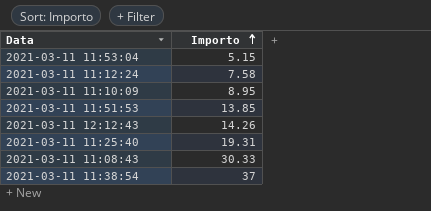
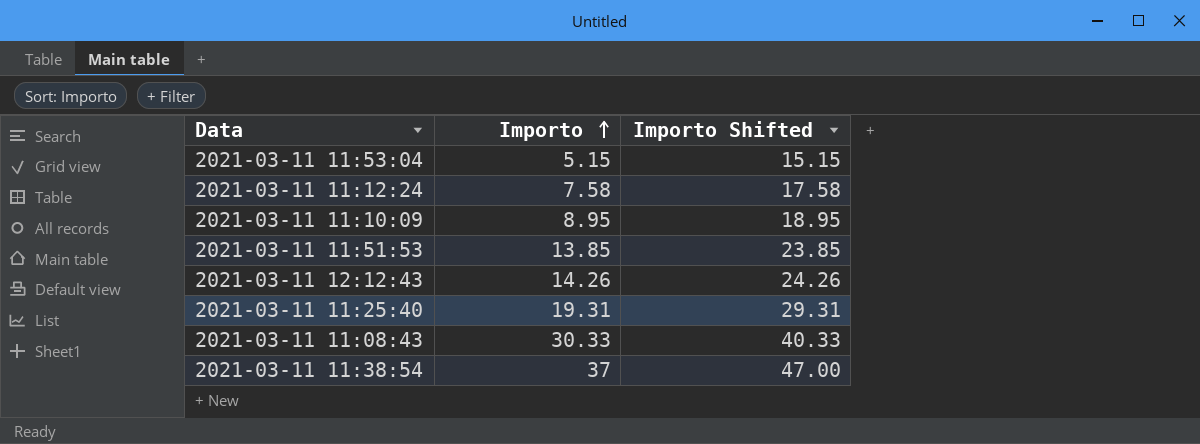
column Importo Shifted | formula: none -> [Importo] + 10

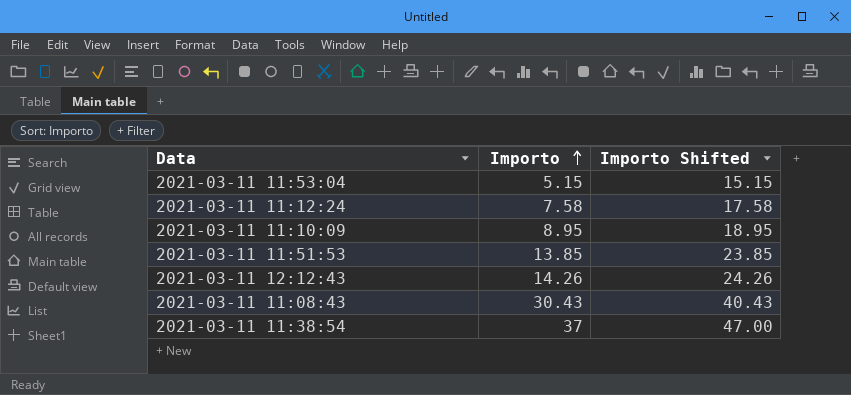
row 2021-03-11 11:25:40: 19.31 | 29.31 -> none
2021-03-11 11:08:43 | Importo: 30.33 -> 30.43
2021-03-11 11:08:43 | Importo Shifted: 40.33 -> 40.43

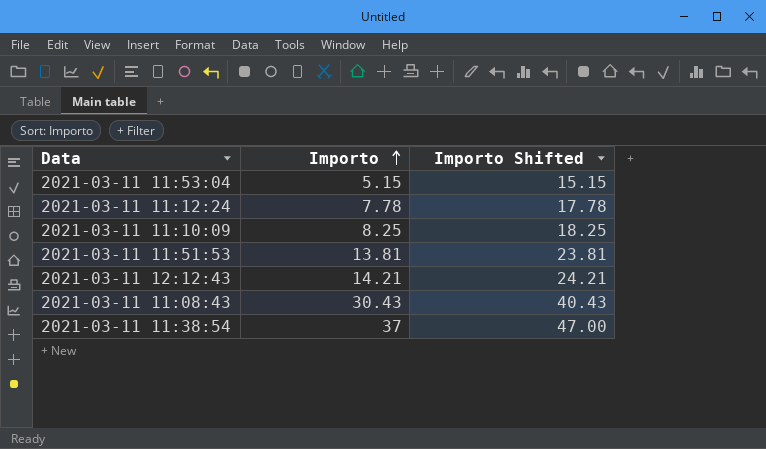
2021-03-11 11:12:24 | Importo: 7.58 -> 7.78
2021-03-11 11:12:24 | Importo Shifted: 17.58 -> 17.78
2021-03-11 11:10:09 | Importo: 8.95 -> 8.25
2021-03-11 11:10:09 | Importo Shifted: 18.95 -> 18.25
2021-03-11 11:51:53 | Importo: 13.85 -> 13.81
2021-03-11 11:51:53 | Importo Shifted: 23.85 -> 23.81
2021-03-11 12:12:43 | Importo: 14.26 -> 14.21
2021-03-11 12:12:43 | Importo Shifted: 24.26 -> 24.21

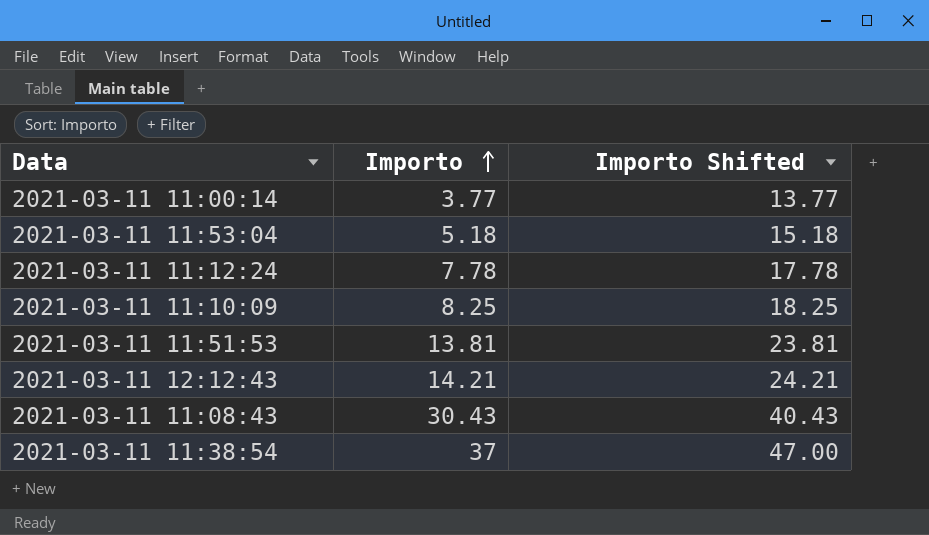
row 2021-03-11 11:00:14: none -> 3.77 | 13.77
2021-03-11 11:53:04 | Importo: 5.15 -> 5.18
2021-03-11 11:53:04 | Importo Shifted: 15.15 -> 15.18

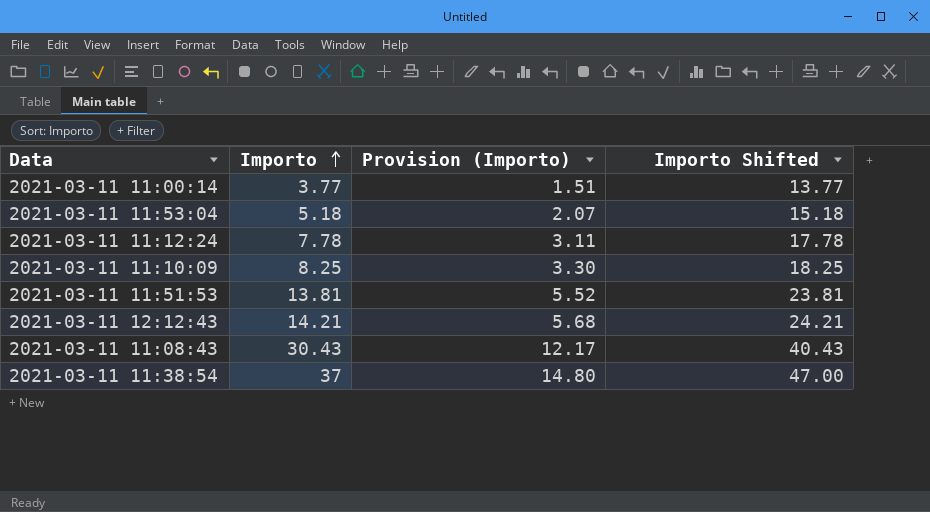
column Provision (Importo) | formula: none -> [Importo] * 0.4

